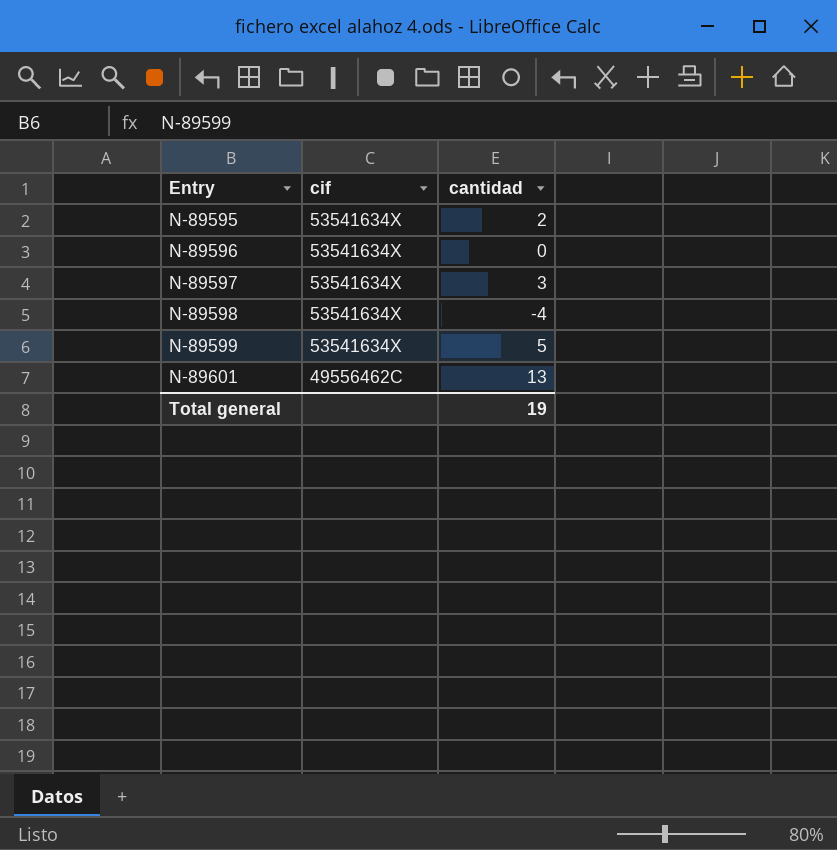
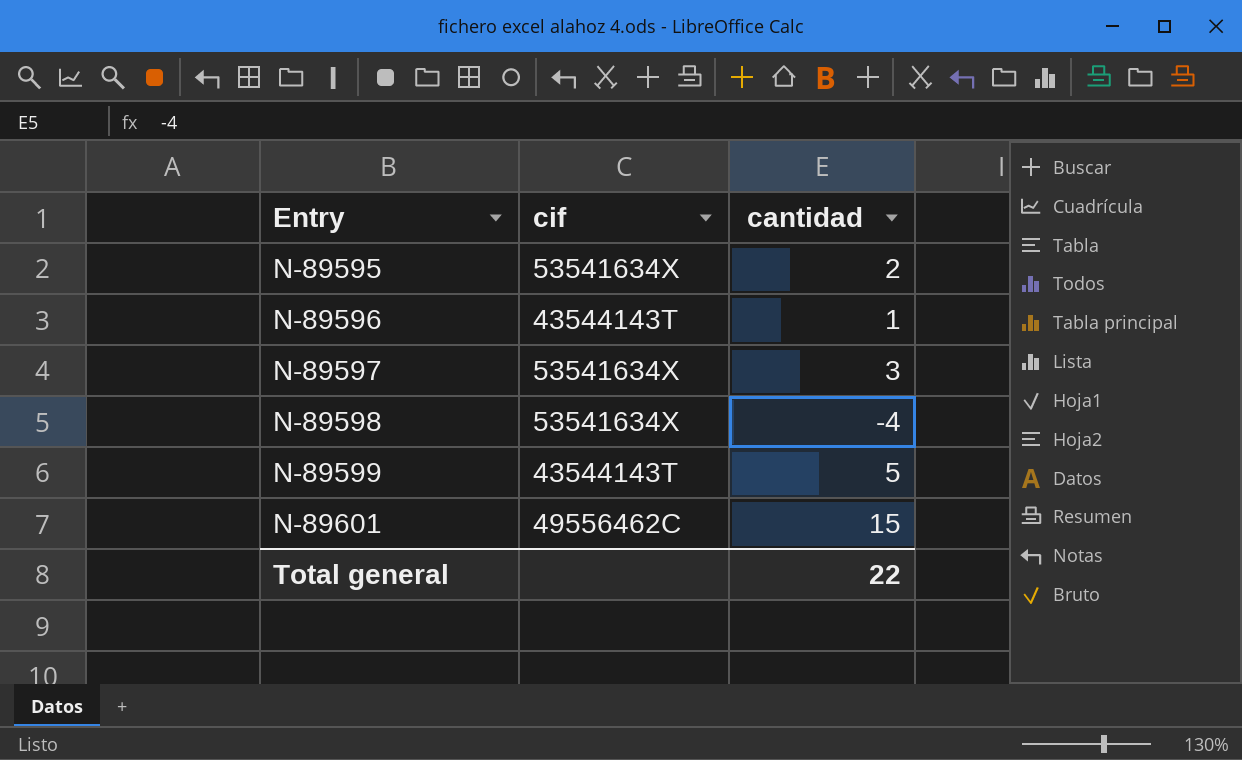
N-89596 | cif: 53541634X -> 43544143T
N-89596 | cantidad: 0 -> 1
N-89599 | cif: 53541634X -> 43544143T
N-89601 | cantidad: 13 -> 15
Total general | cantidad: 19 -> 22

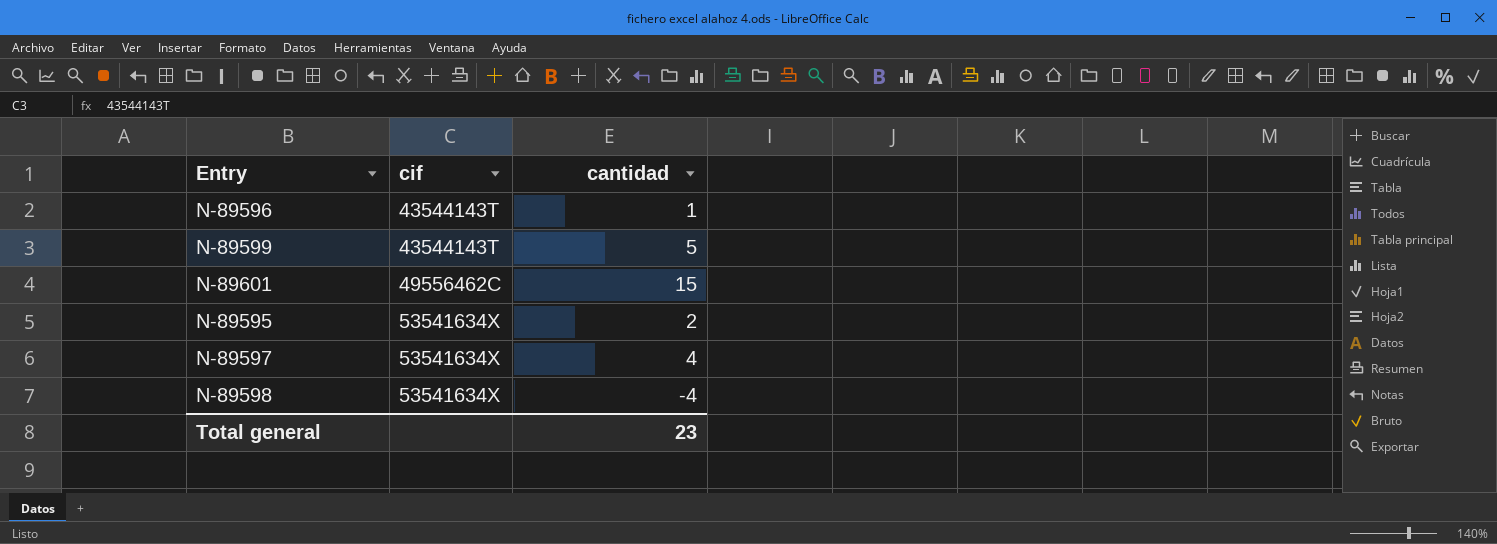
row order: Entry ascending -> cif ascending
N-89597 | cantidad: 3 -> 4
Total general | cantidad: 22 -> 23

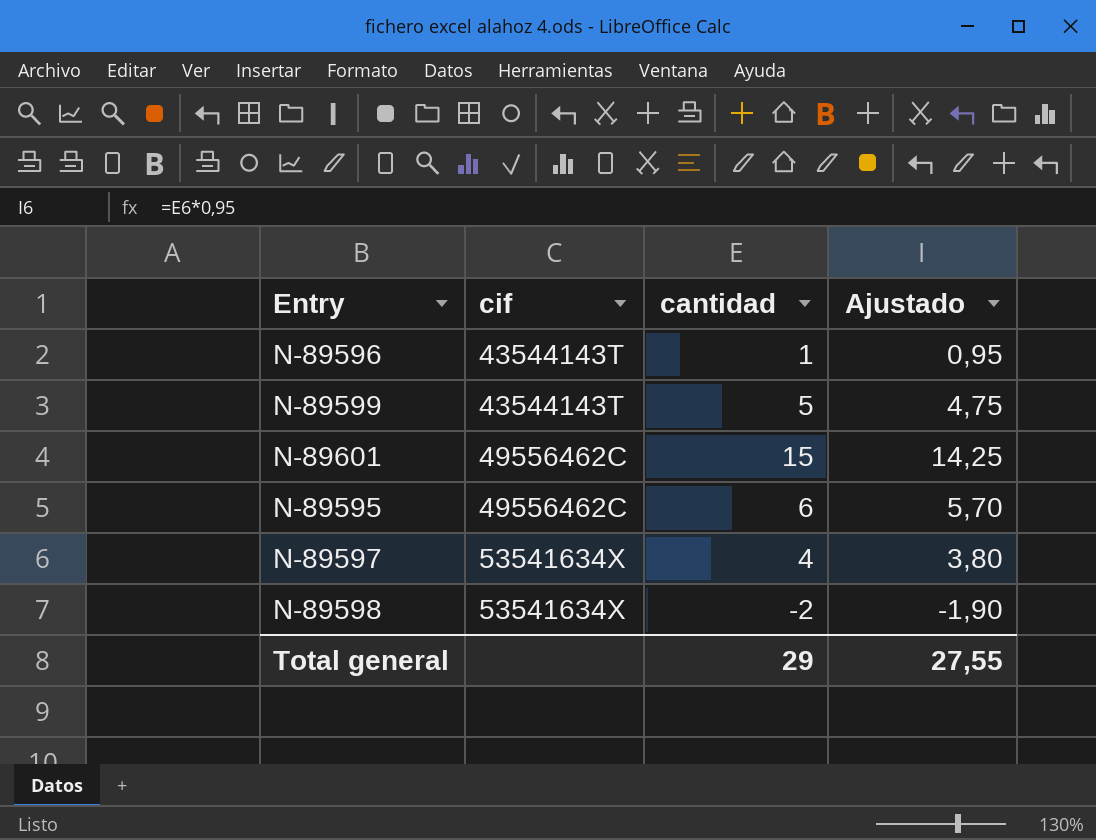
column Ajustado | formula: none -> [cantidad] * 0,95
N-89595 | cif: 53541634X -> 49556462C
N-89595 | cantidad: 2 -> 6
N-89598 | cantidad: -4 -> -2
Total general | cantidad: 23 -> 29

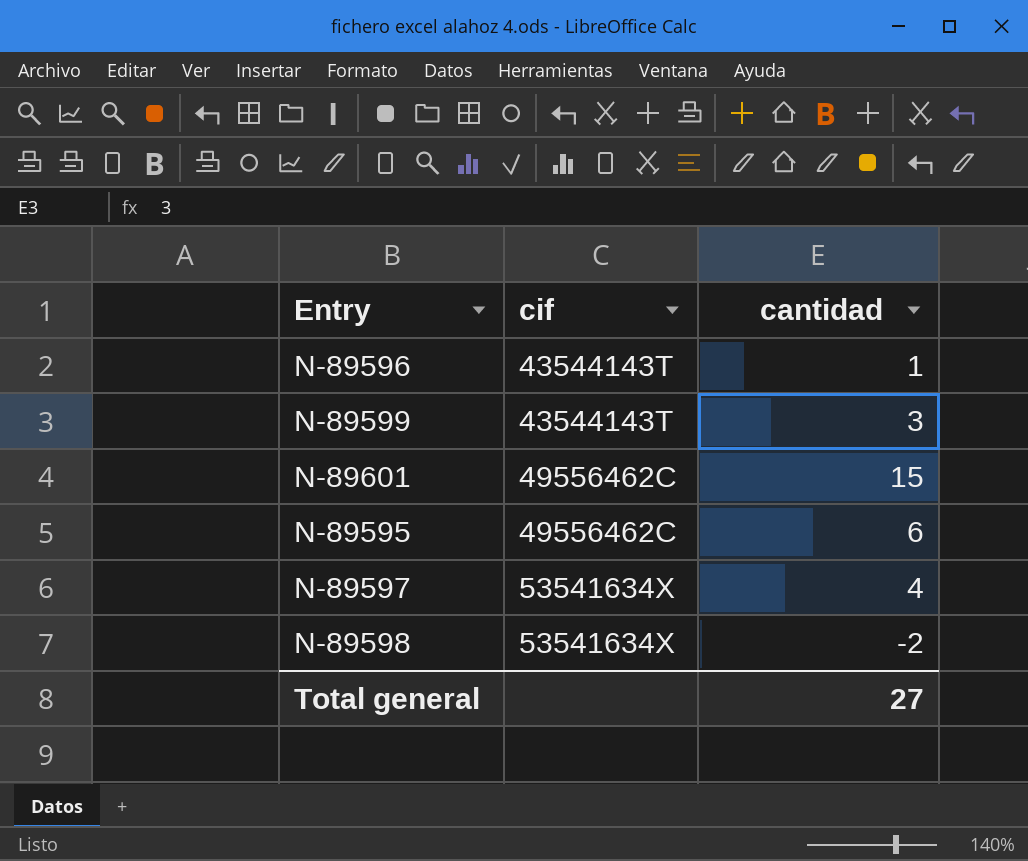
column Ajustado | formula: [cantidad] * 0,95 -> none
N-89599 | cantidad: 5 -> 3
Total general | cantidad: 29 -> 27

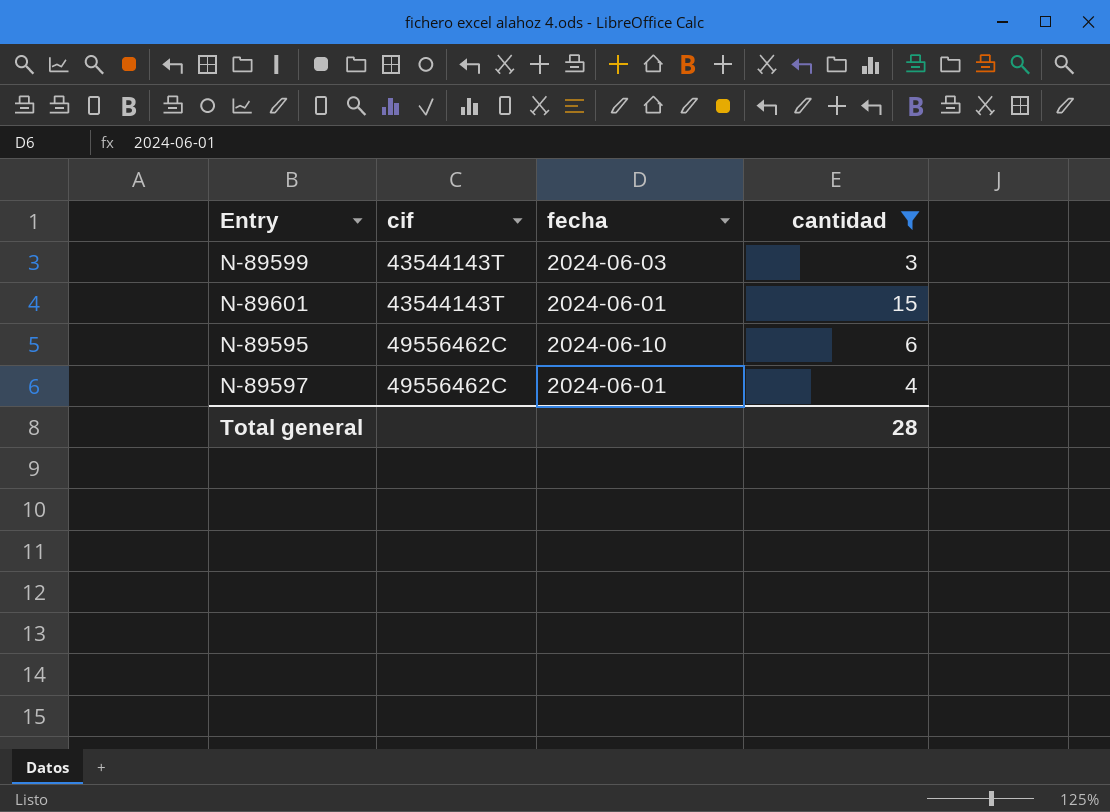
filter: none -> cantidad >= 3
column fecha | position: none -> 3
N-89601 | cif: 49556462C -> 43544143T
N-89597 | cif: 53541634X -> 49556462C
Total general | cantidad: 27 -> 28

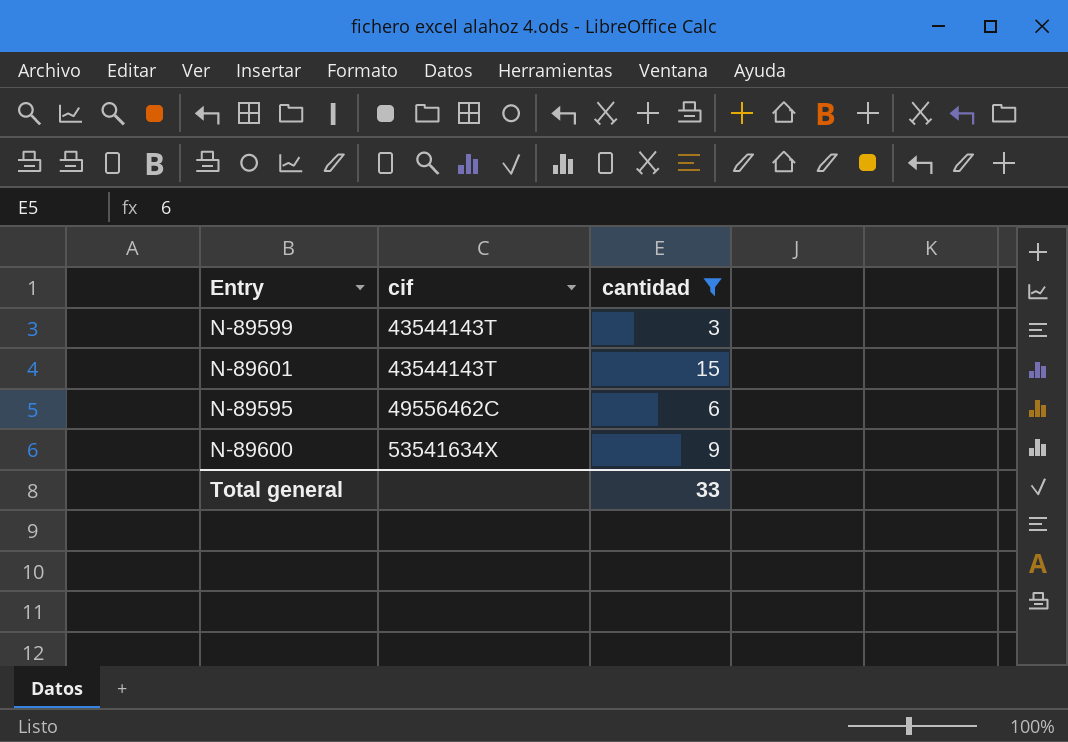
column fecha | position: 3 -> none
row N-89597: 49556462C | 2024-06-01 | 4 -> none
row N-89600: none -> 53541634X | 9
Total general | cantidad: 28 -> 33

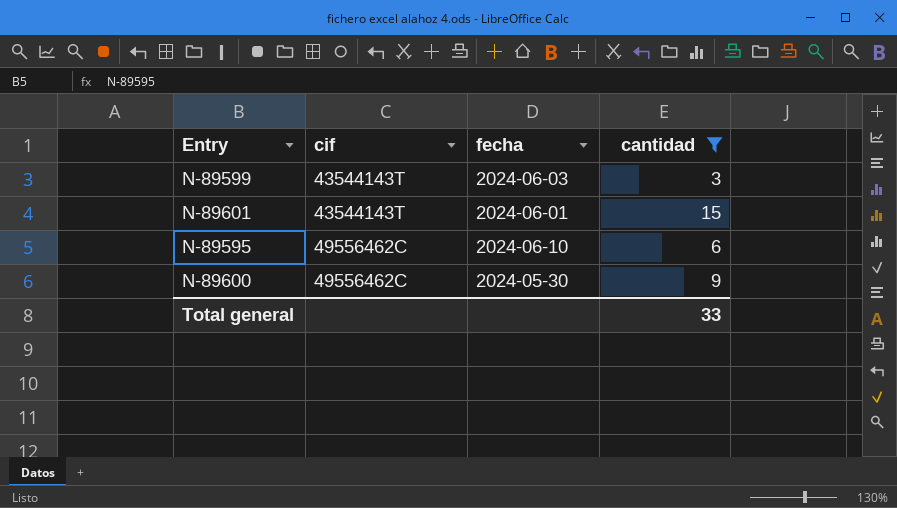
column fecha | position: none -> 3
N-89600 | cif: 53541634X -> 49556462C

